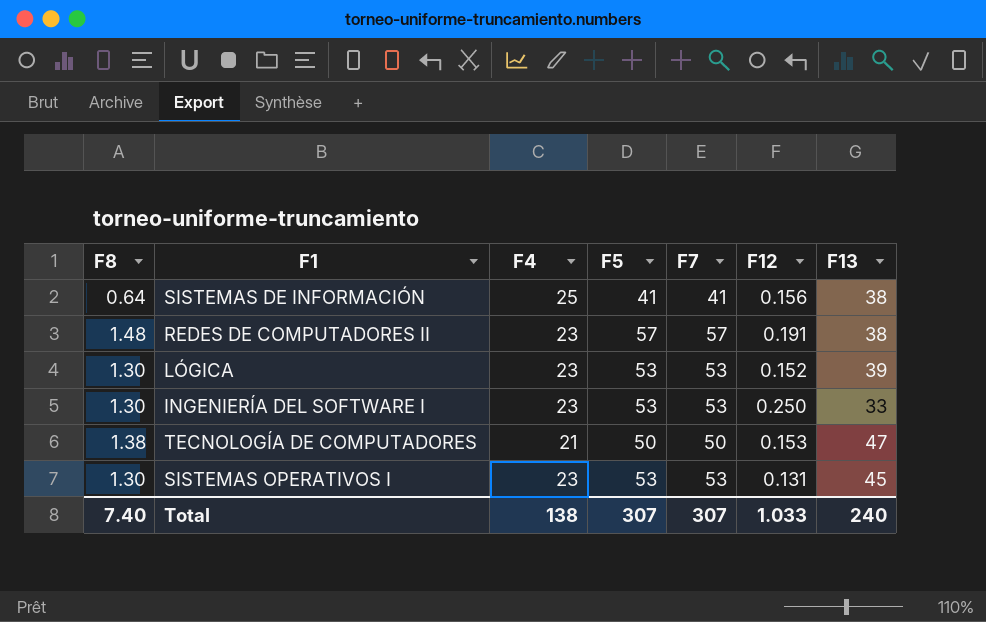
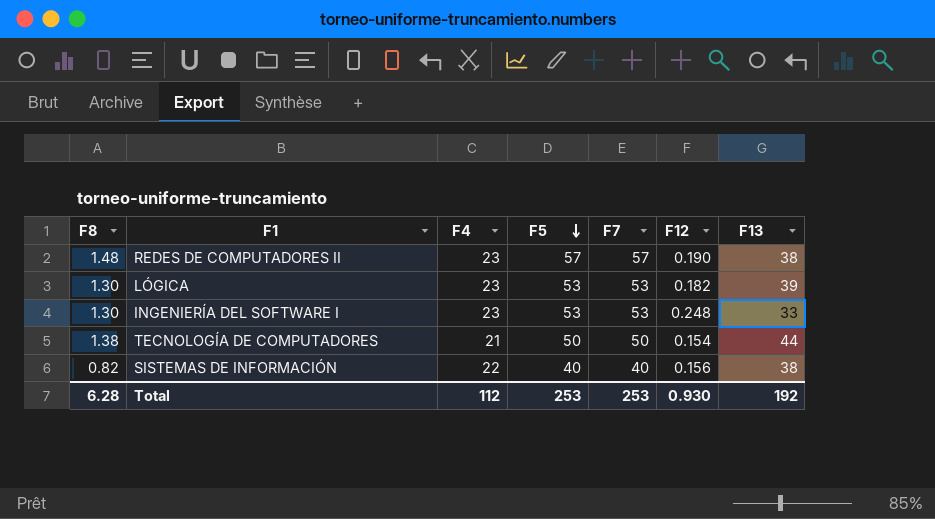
row order: none -> F5 descending
row SISTEMAS OPERATIVOS I: 1.30 | 23 | 53 | 53 | 0.131 | 45 -> none
REDES DE COMPUTADORES II | F12: 0.191 -> 0.190
LÓGICA | F12: 0.152 -> 0.182
INGENIERÍA DEL SOFTWARE I | F12: 0.250 -> 0.248
TECNOLOGÍA DE COMPUTADORES | F12: 0.153 -> 0.154
TECNOLOGÍA DE COMPUTADORES | F13: 47 -> 44
SISTEMAS DE INFORMACIÓN | F8: 0.64 -> 0.82
SISTEMAS DE INFORMACIÓN | F4: 25 -> 22
SISTEMAS DE INFORMACIÓN | F5: 41 -> 40
SISTEMAS DE INFORMACIÓN | F7: 41 -> 40
Total | F8: 7.40 -> 6.28
Total | F4: 138 -> 112
Total | F5: 307 -> 253
Total | F7: 307 -> 253
Total | F12: 1.033 -> 0.930
Total | F13: 240 -> 192

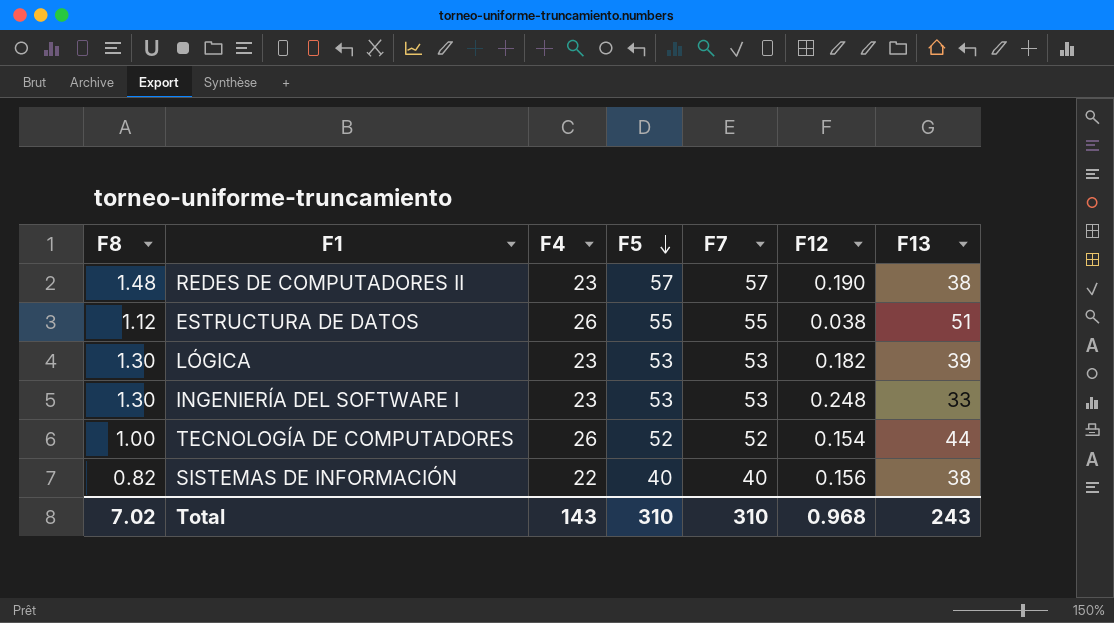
row ESTRUCTURA DE DATOS: none -> 1.12 | 26 | 55 | 55 | 0.038 | 51
TECNOLOGÍA DE COMPUTADORES | F8: 1.38 -> 1.00
TECNOLOGÍA DE COMPUTADORES | F4: 21 -> 26
TECNOLOGÍA DE COMPUTADORES | F5: 50 -> 52
TECNOLOGÍA DE COMPUTADORES | F7: 50 -> 52
Total | F8: 6.28 -> 7.02
Total | F4: 112 -> 143
Total | F5: 253 -> 310
Total | F7: 253 -> 310
Total | F12: 0.930 -> 0.968
Total | F13: 192 -> 243

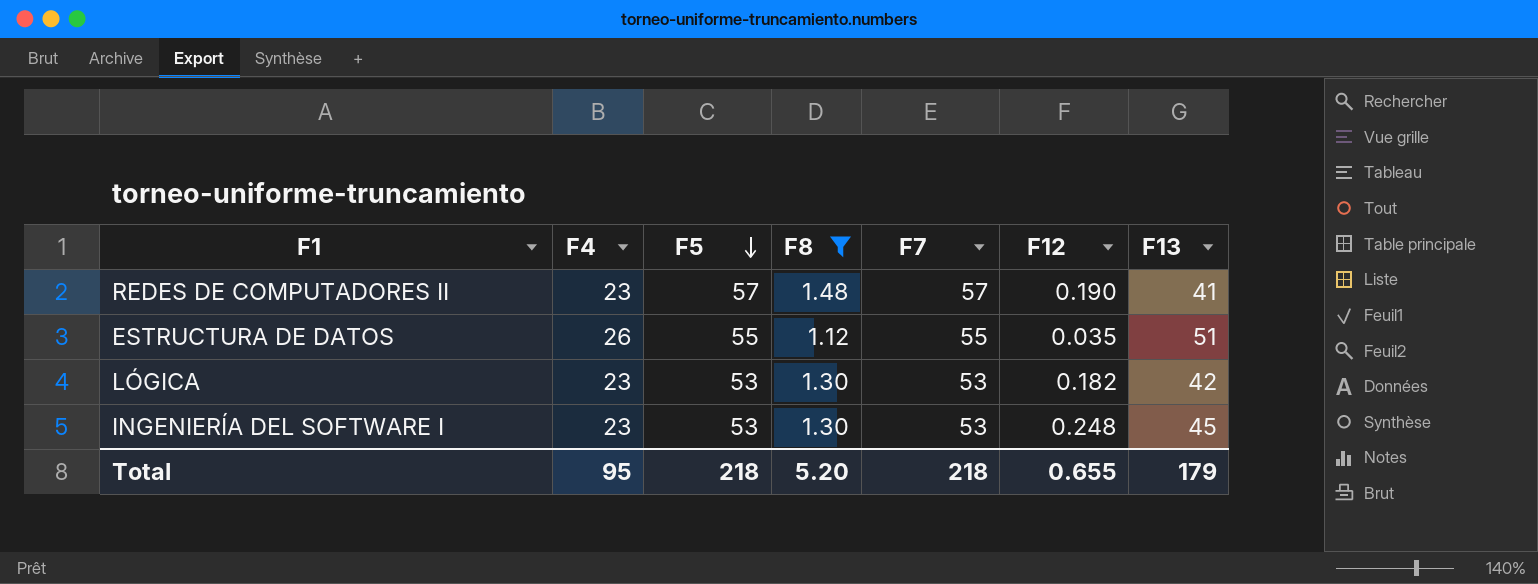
filter: none -> F8 >= 1.12
column F8 | position: 1 -> 4
REDES DE COMPUTADORES II | F13: 38 -> 41
ESTRUCTURA DE DATOS | F12: 0.038 -> 0.035
LÓGICA | F13: 39 -> 42
INGENIERÍA DEL SOFTWARE I | F13: 33 -> 45
Total | F4: 143 -> 95
Total | F5: 310 -> 218
Total | F8: 7.02 -> 5.20
Total | F7: 310 -> 218
Total | F12: 0.968 -> 0.655
Total | F13: 243 -> 179

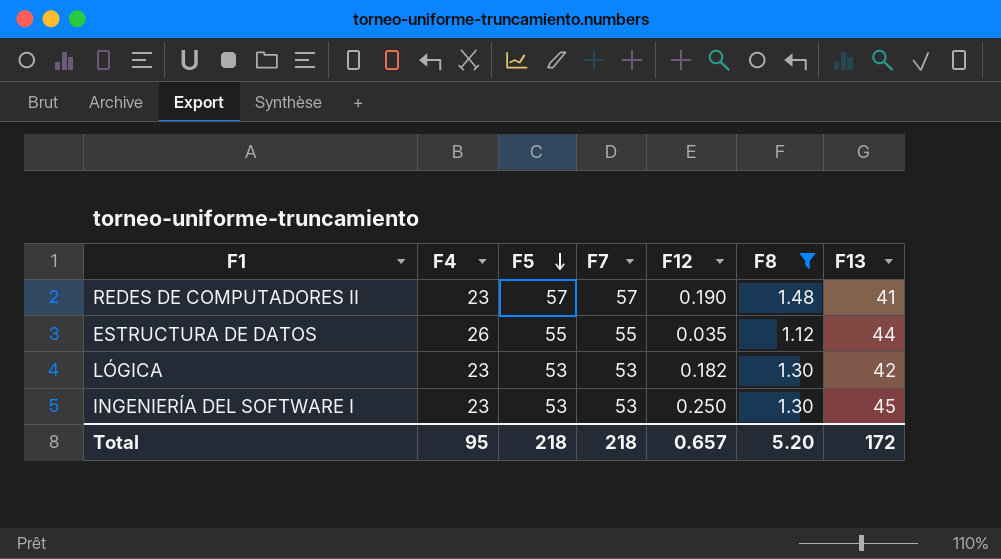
column F8 | position: 4 -> 6
ESTRUCTURA DE DATOS | F13: 51 -> 44
INGENIERÍA DEL SOFTWARE I | F12: 0.248 -> 0.250
Total | F12: 0.655 -> 0.657
Total | F13: 179 -> 172

